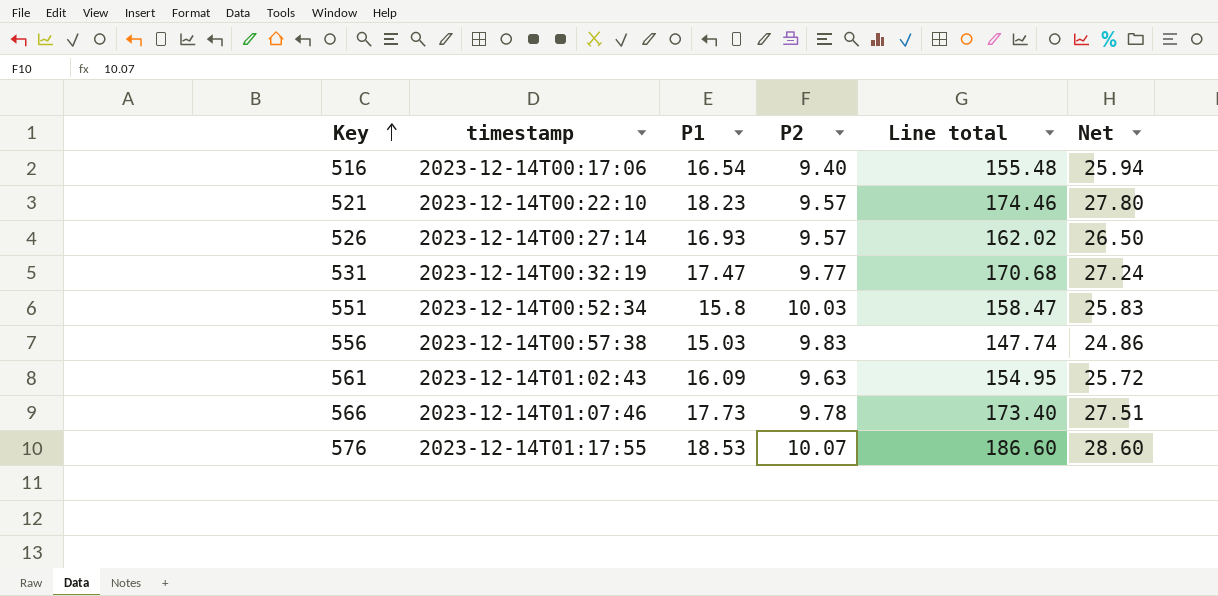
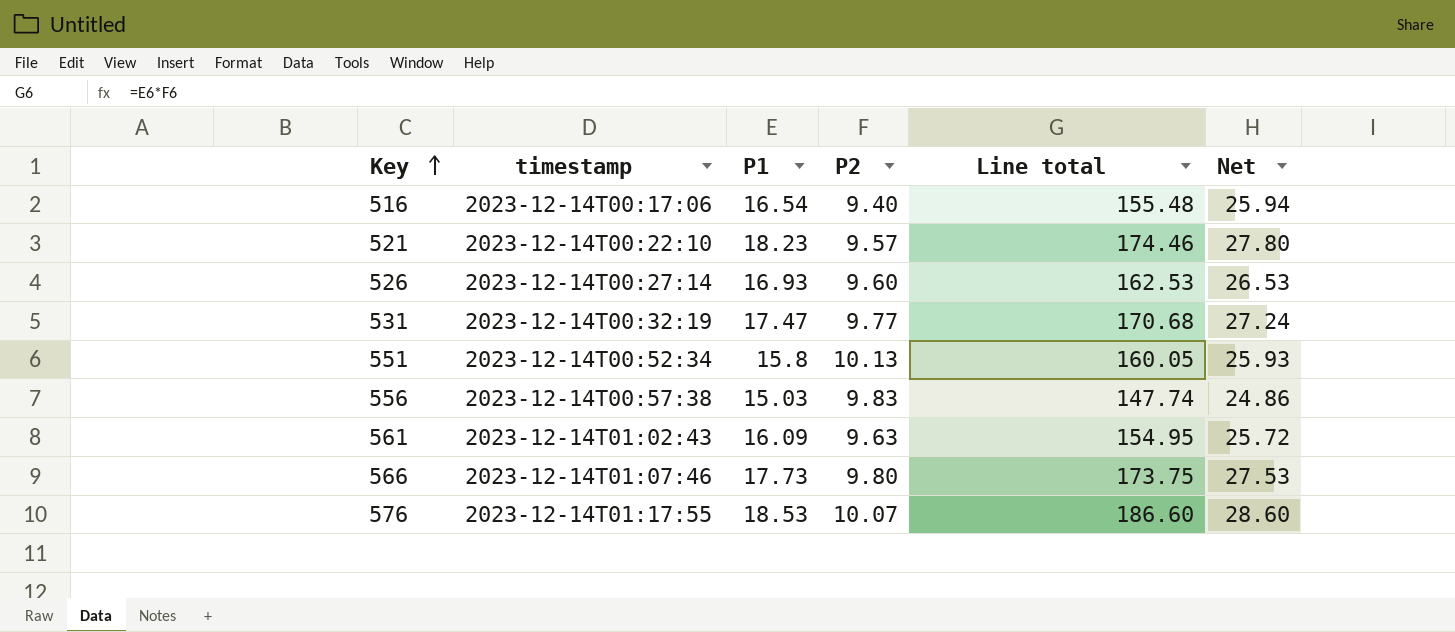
526 | P2: 9.57 -> 9.60
526 | Line total: 162.02 -> 162.53
526 | Net: 26.50 -> 26.53
551 | P2: 10.03 -> 10.13
551 | Line total: 158.47 -> 160.05
551 | Net: 25.83 -> 25.93
566 | P2: 9.78 -> 9.80
566 | Line total: 173.40 -> 173.75
566 | Net: 27.51 -> 27.53

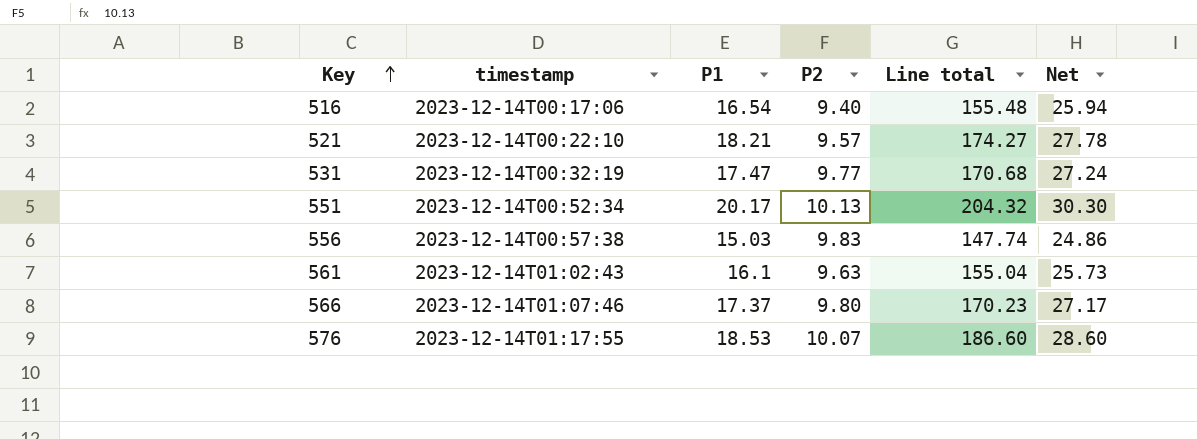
row 526: 2023-12-14T00:27:14 | 16.93 | 9.60 | 162.53 | 26.53 -> none
521 | P1: 18.23 -> 18.21
521 | Line total: 174.46 -> 174.27
521 | Net: 27.80 -> 27.78
551 | P1: 15.8 -> 20.17
551 | Line total: 160.05 -> 204.32
551 | Net: 25.93 -> 30.30
561 | P1: 16.09 -> 16.1
561 | Line total: 154.95 -> 155.04
561 | Net: 25.72 -> 25.73
566 | P1: 17.73 -> 17.37
566 | Line total: 173.75 -> 170.23
566 | Net: 27.53 -> 27.17

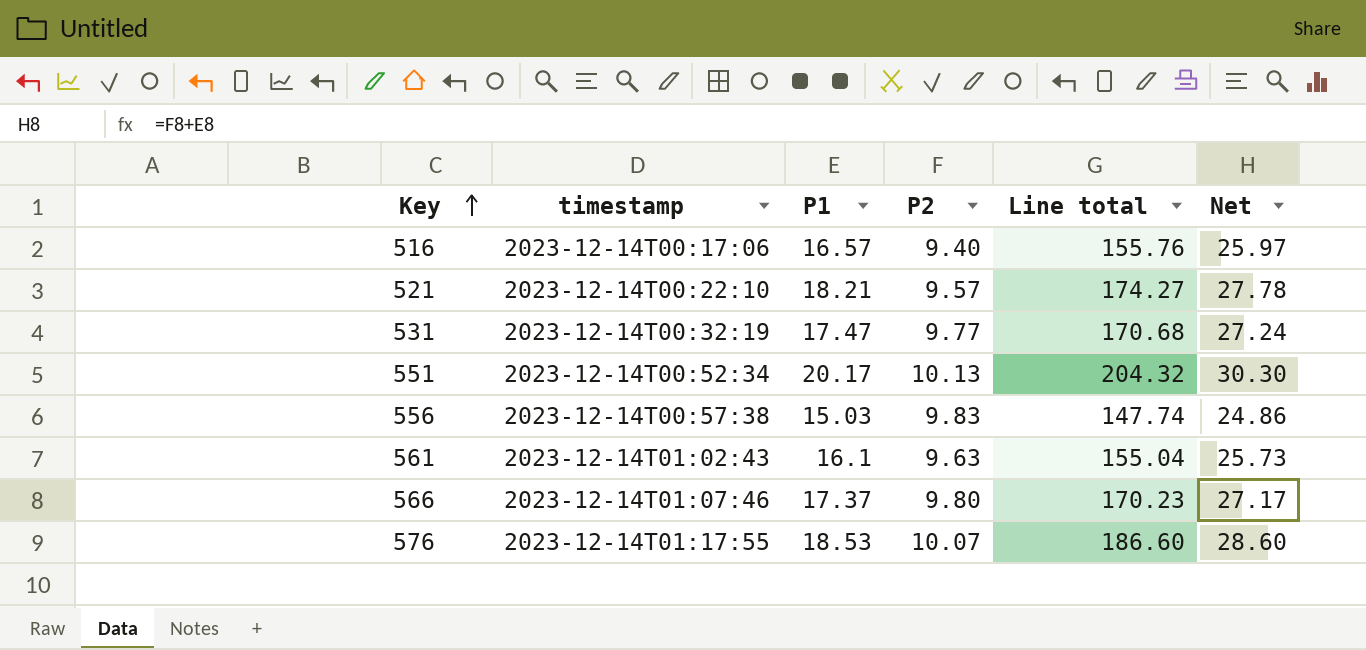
516 | P1: 16.54 -> 16.57
516 | Line total: 155.48 -> 155.76
516 | Net: 25.94 -> 25.97

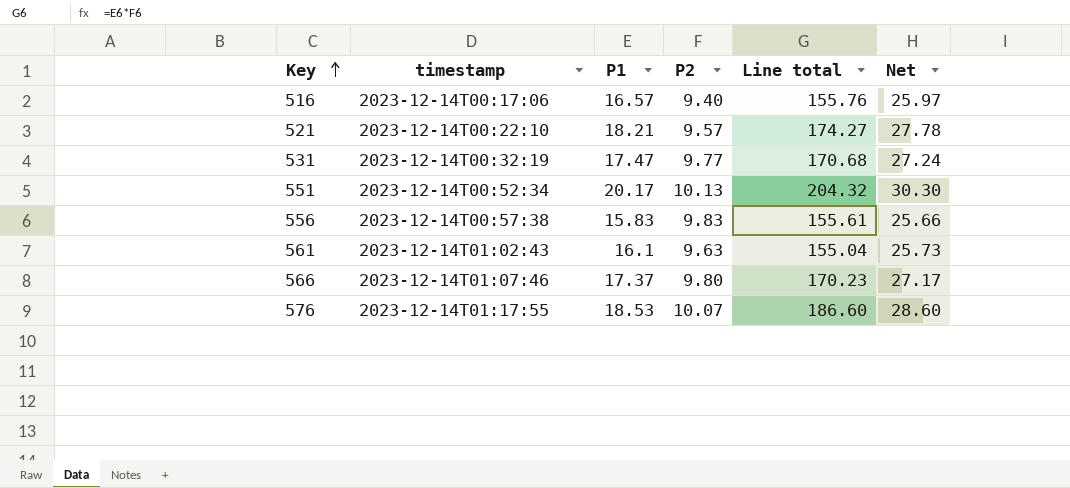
556 | P1: 15.03 -> 15.83
556 | Line total: 147.74 -> 155.61
556 | Net: 24.86 -> 25.66

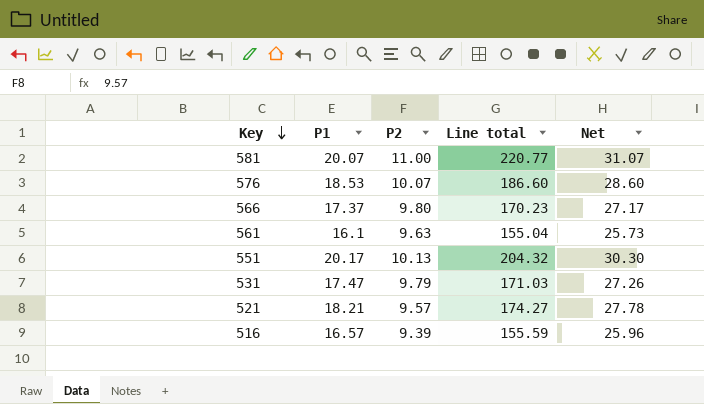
row order: Key ascending -> Key descending
column timestamp | position: 2 -> none
row 556: 2023-12-14T00:57:38 | 15.83 | 9.83 | 155.61 | 25.66 -> none
row 581: none -> 20.07 | 11.00 | 220.77 | 31.07
531 | P2: 9.77 -> 9.79
531 | Line total: 170.68 -> 171.03
531 | Net: 27.24 -> 27.26
516 | P2: 9.40 -> 9.39
516 | Line total: 155.76 -> 155.59
516 | Net: 25.97 -> 25.96

